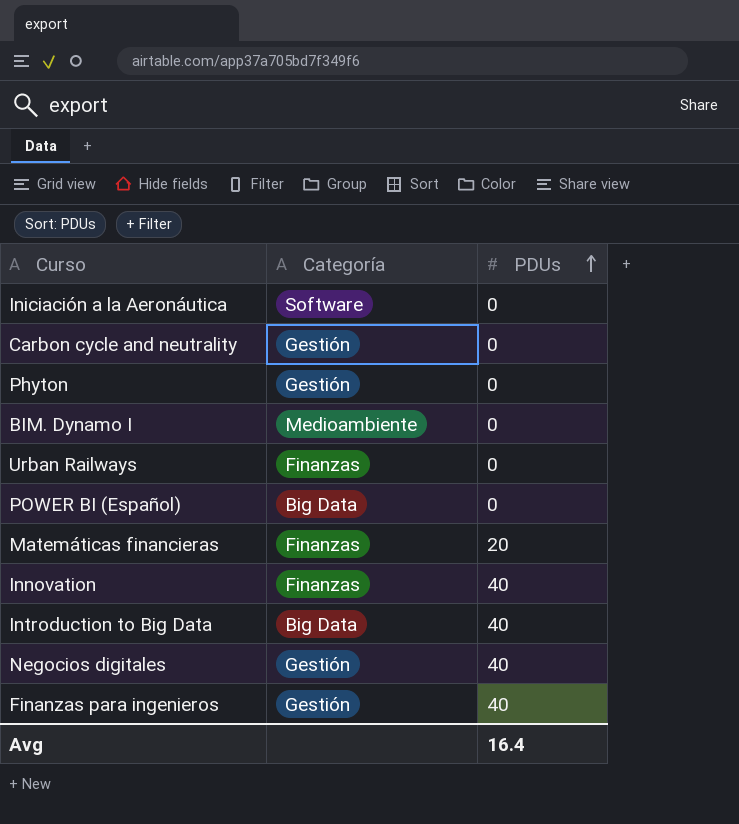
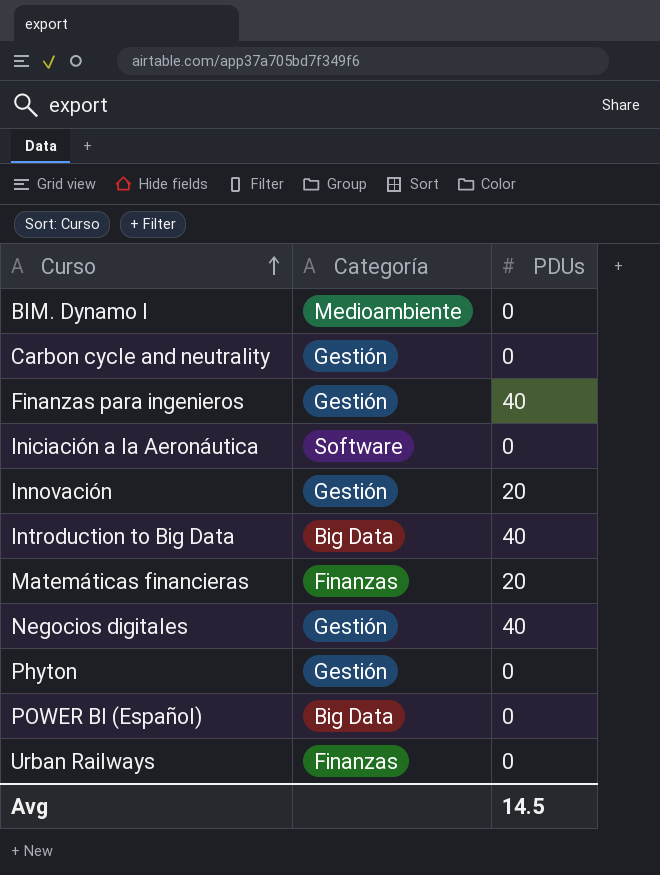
row order: PDUs ascending -> Curso ascending
row Innovation: Finanzas | 40 -> none
row Innovación: none -> Gestión | 20
Avg | PDUs: 16.4 -> 14.5

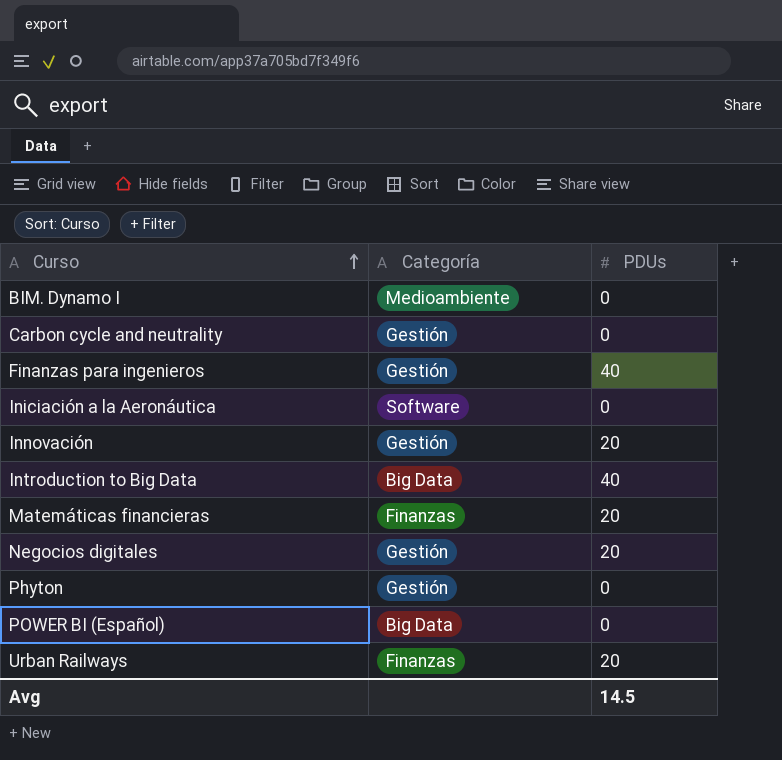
Negocios digitales | PDUs: 40 -> 20
Urban Railways | PDUs: 0 -> 20

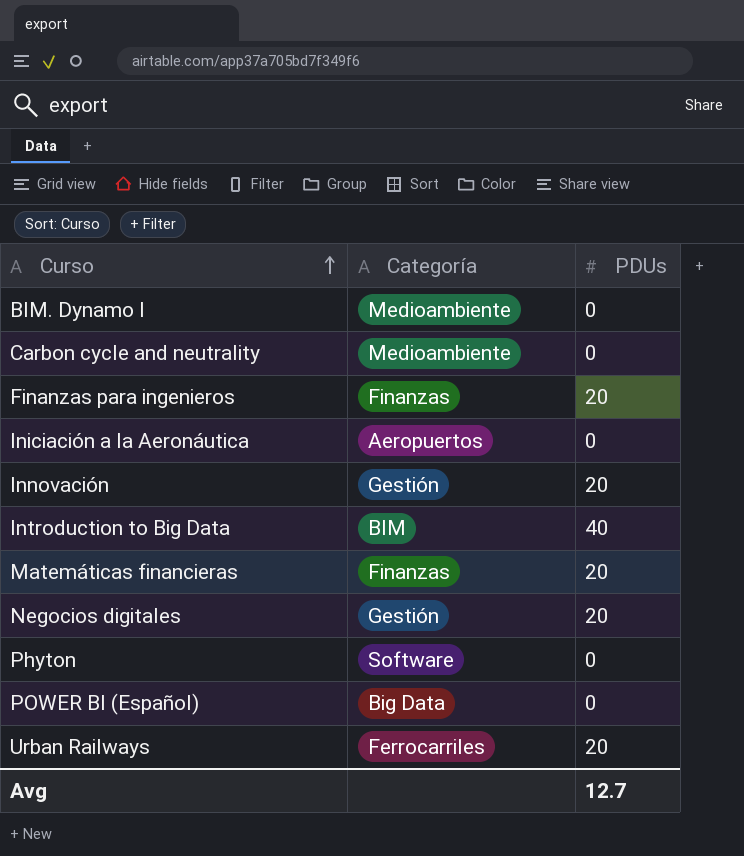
Carbon cycle and neutrality | Categoría: Gestión -> Medioambiente
Finanzas para ingenieros | Categoría: Gestión -> Finanzas
Finanzas para ingenieros | PDUs: 40 -> 20
Iniciación a la Aeronáutica | Categoría: Software -> Aeropuertos
Introduction to Big Data | Categoría: Big Data -> BIM
Phyton | Categoría: Gestión -> Software
Urban Railways | Categoría: Finanzas -> Ferrocarriles
Avg | PDUs: 14.5 -> 12.7

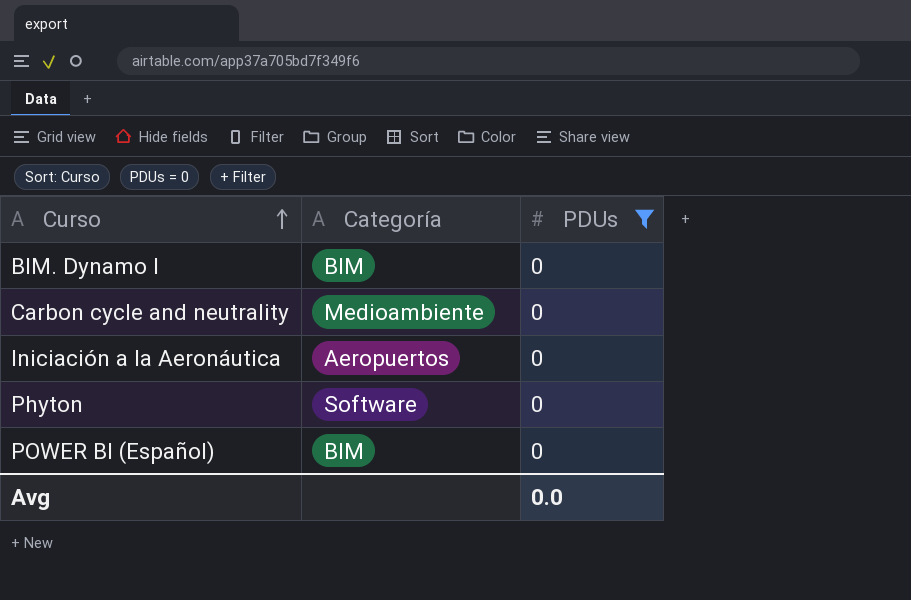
filter: none -> PDUs = 0
BIM. Dynamo I | Categoría: Medioambiente -> BIM
POWER BI (Español) | Categoría: Big Data -> BIM
Avg | PDUs: 12.7 -> 0.0

